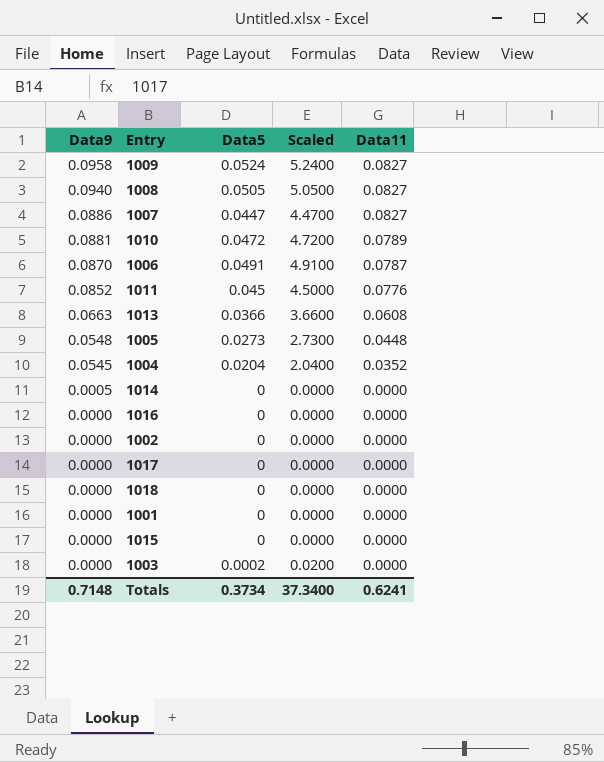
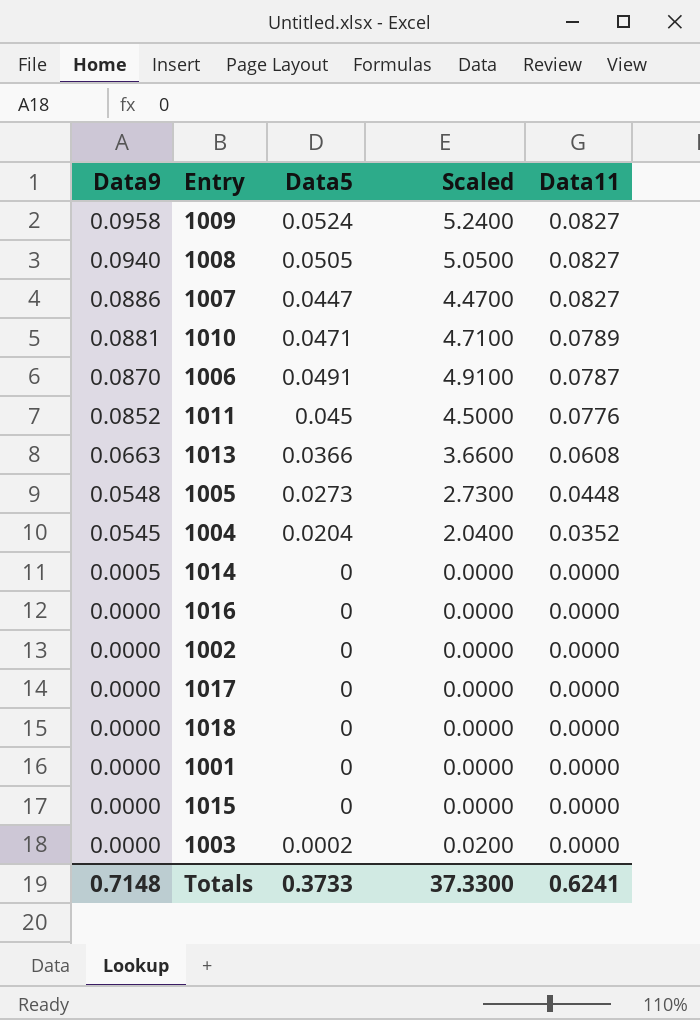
1010 | Data5: 0.0472 -> 0.0471
1010 | Scaled: 4.7200 -> 4.7100
Totals | Data5: 0.3734 -> 0.3733
Totals | Scaled: 37.3400 -> 37.3300

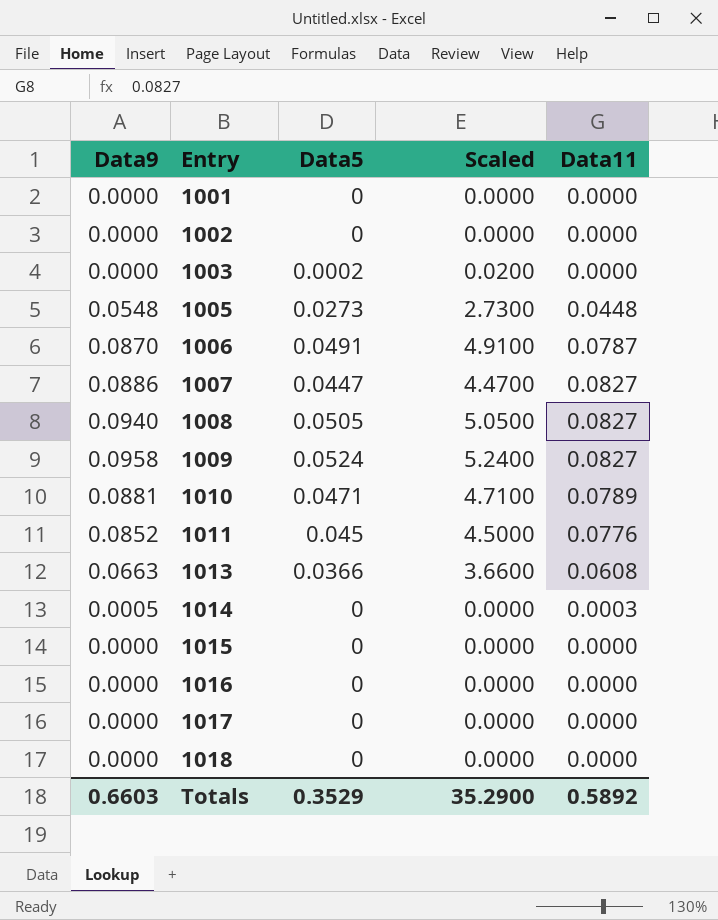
row order: Data9 descending -> Entry ascending
row 1004: 0.0545 | 0.0204 | 2.0400 | 0.0352 -> none
1014 | Data11: 0.0000 -> 0.0003
Totals | Data9: 0.7148 -> 0.6603
Totals | Data5: 0.3733 -> 0.3529
Totals | Scaled: 37.3300 -> 35.2900
Totals | Data11: 0.6241 -> 0.5892

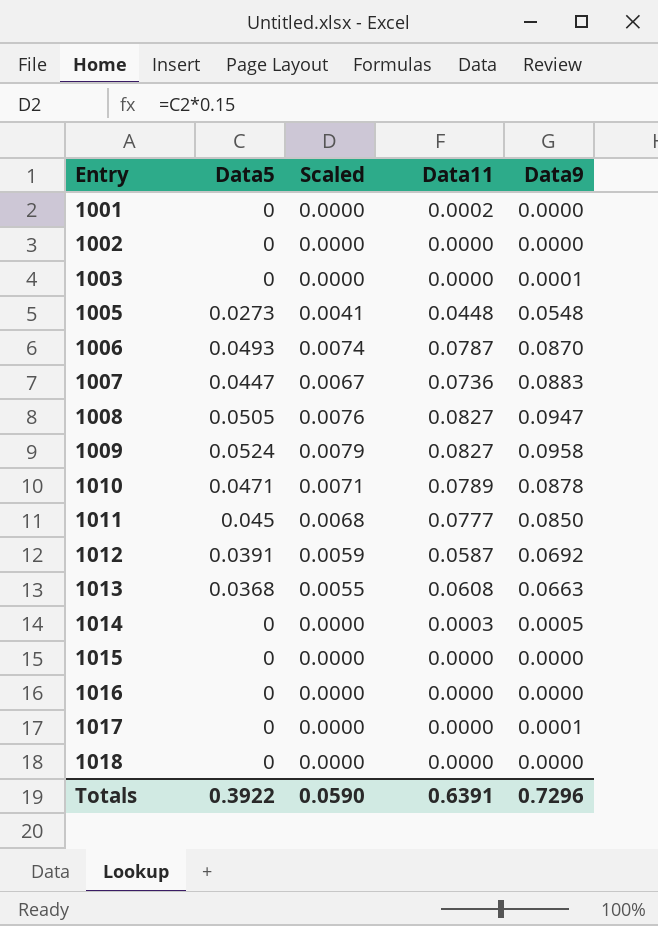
column Scaled | formula: [Data5] * 100 -> [Data5] * 0.15
column Data9 | position: 1 -> 5
1001 | Data11: 0.0000 -> 0.0002
1003 | Data5: 0.0002 -> 0
1003 | Data9: 0.0000 -> 0.0001
1006 | Data5: 0.0491 -> 0.0493
1007 | Data11: 0.0827 -> 0.0736
1007 | Data9: 0.0886 -> 0.0883
1008 | Data9: 0.0940 -> 0.0947
1010 | Data9: 0.0881 -> 0.0878
1011 | Data11: 0.0776 -> 0.0777
1011 | Data9: 0.0852 -> 0.0850
row 1012: none -> 0.0391 | 0.0059 | 0.0587 | 0.0692
1013 | Data5: 0.0366 -> 0.0368
1017 | Data9: 0.0000 -> 0.0001
Totals | Data5: 0.3529 -> 0.3922
Totals | Scaled: 35.2900 -> 0.0590
Totals | Data11: 0.5892 -> 0.6391
Totals | Data9: 0.6603 -> 0.7296

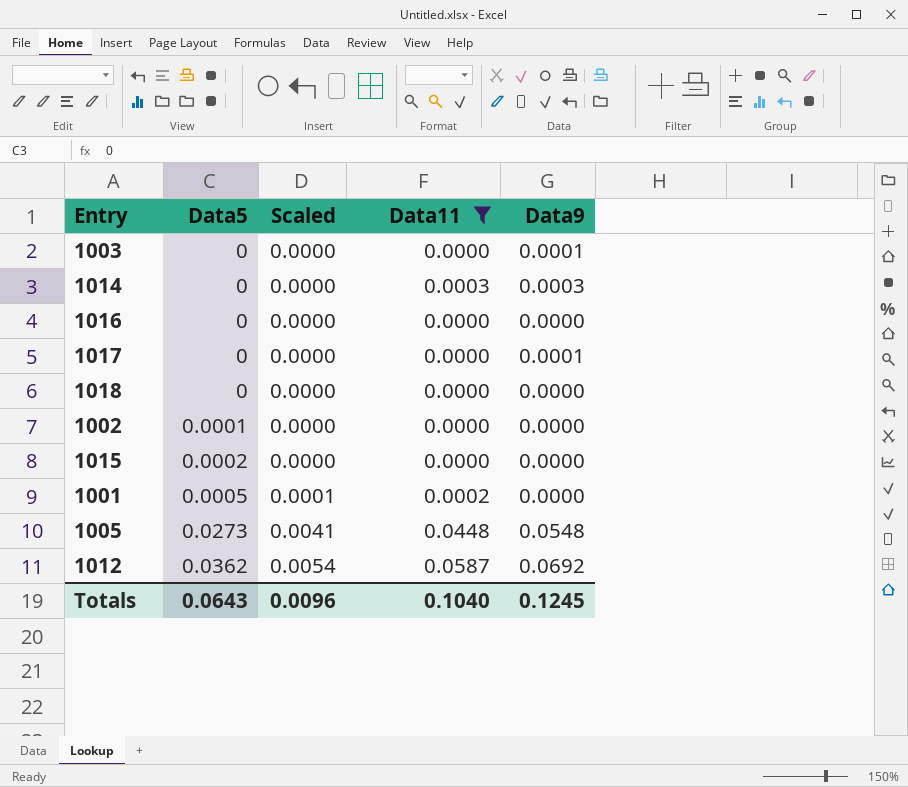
filter: none -> Data11 <= 0.0587
row order: Entry ascending -> Data5 ascending
1014 | Data9: 0.0005 -> 0.0003
1002 | Data5: 0 -> 0.0001
1015 | Data5: 0 -> 0.0002
1001 | Data5: 0 -> 0.0005
1001 | Scaled: 0.0000 -> 0.0001
1012 | Data5: 0.0391 -> 0.0362
1012 | Scaled: 0.0059 -> 0.0054
Totals | Data5: 0.3922 -> 0.0643
Totals | Scaled: 0.0590 -> 0.0096
Totals | Data11: 0.6391 -> 0.1040
Totals | Data9: 0.7296 -> 0.1245

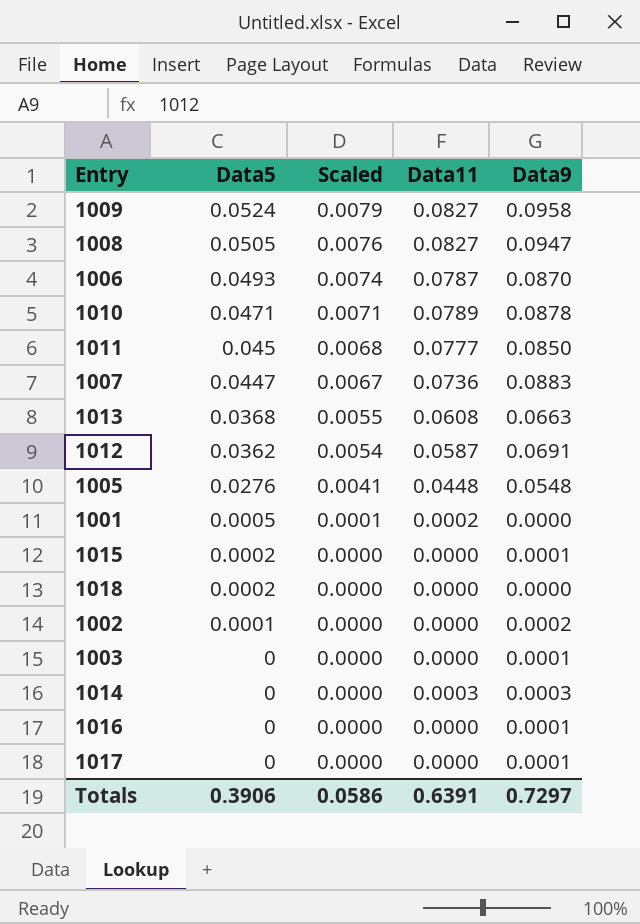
filter: Data11 <= 0.0587 -> none
row order: Data5 ascending -> Data5 descending
1012 | Data9: 0.0692 -> 0.0691
1005 | Data5: 0.0273 -> 0.0276
1015 | Data9: 0.0000 -> 0.0001
1018 | Data5: 0 -> 0.0002
1002 | Data9: 0.0000 -> 0.0002
1016 | Data9: 0.0000 -> 0.0001
Totals | Data5: 0.0643 -> 0.3906
Totals | Scaled: 0.0096 -> 0.0586
Totals | Data11: 0.1040 -> 0.6391
Totals | Data9: 0.1245 -> 0.7297

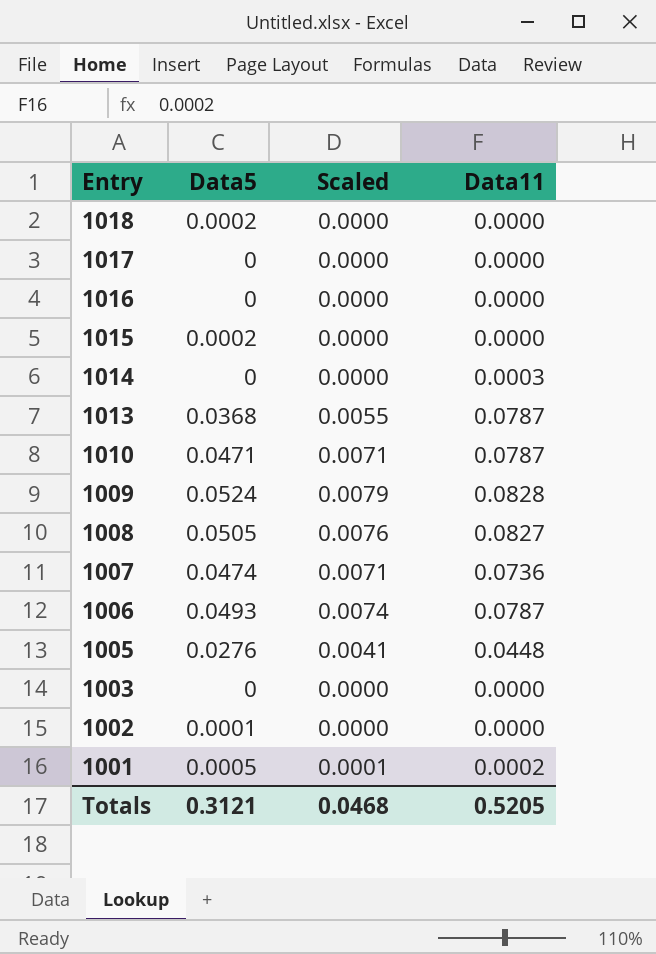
row order: Data5 descending -> Entry descending
column Data9 | position: 5 -> none
row 1011: 0.045 | 0.0068 | 0.0777 | 0.0850 -> none
row 1012: 0.0362 | 0.0054 | 0.0587 | 0.0691 -> none
1013 | Data11: 0.0608 -> 0.0787
1010 | Data11: 0.0789 -> 0.0787
1009 | Data11: 0.0827 -> 0.0828
1007 | Data5: 0.0447 -> 0.0474
1007 | Scaled: 0.0067 -> 0.0071
Totals | Data5: 0.3906 -> 0.3121
Totals | Scaled: 0.0586 -> 0.0468
Totals | Data11: 0.6391 -> 0.5205

